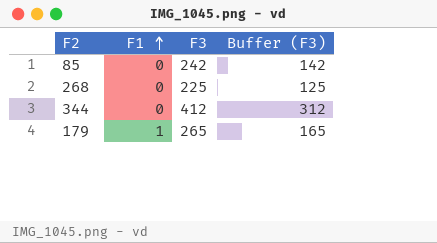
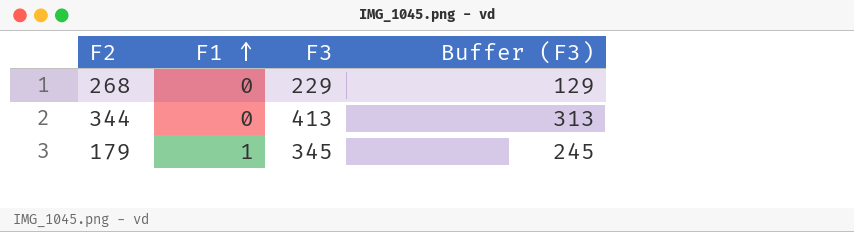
row 85: 0 | 242 | 142 -> none
268 | F3: 225 -> 229
268 | Buffer (F3): 125 -> 129
344 | F3: 412 -> 413
344 | Buffer (F3): 312 -> 313
179 | F3: 265 -> 345
179 | Buffer (F3): 165 -> 245

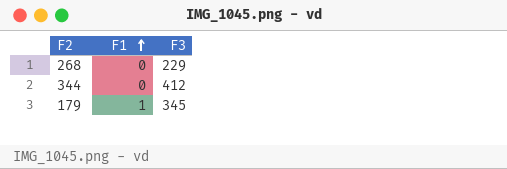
column Buffer (F3) | formula: [F3] - 100 -> none
344 | F3: 413 -> 412

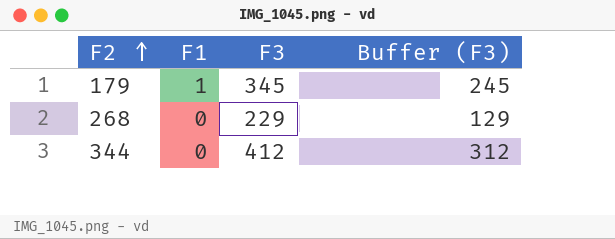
row order: F1 ascending -> F2 ascending
column Buffer (F3) | formula: none -> [F3] - 100

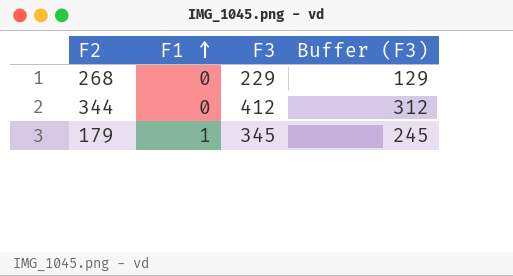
row order: F2 ascending -> F1 ascending

